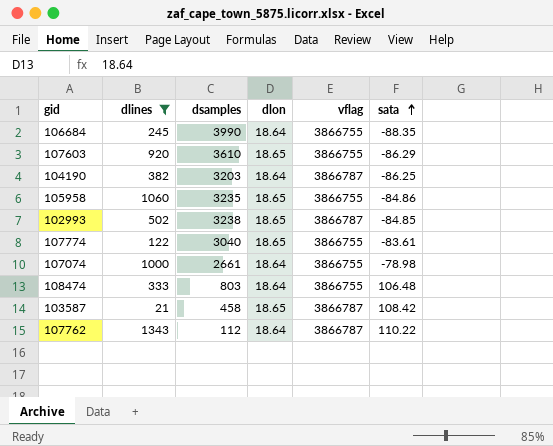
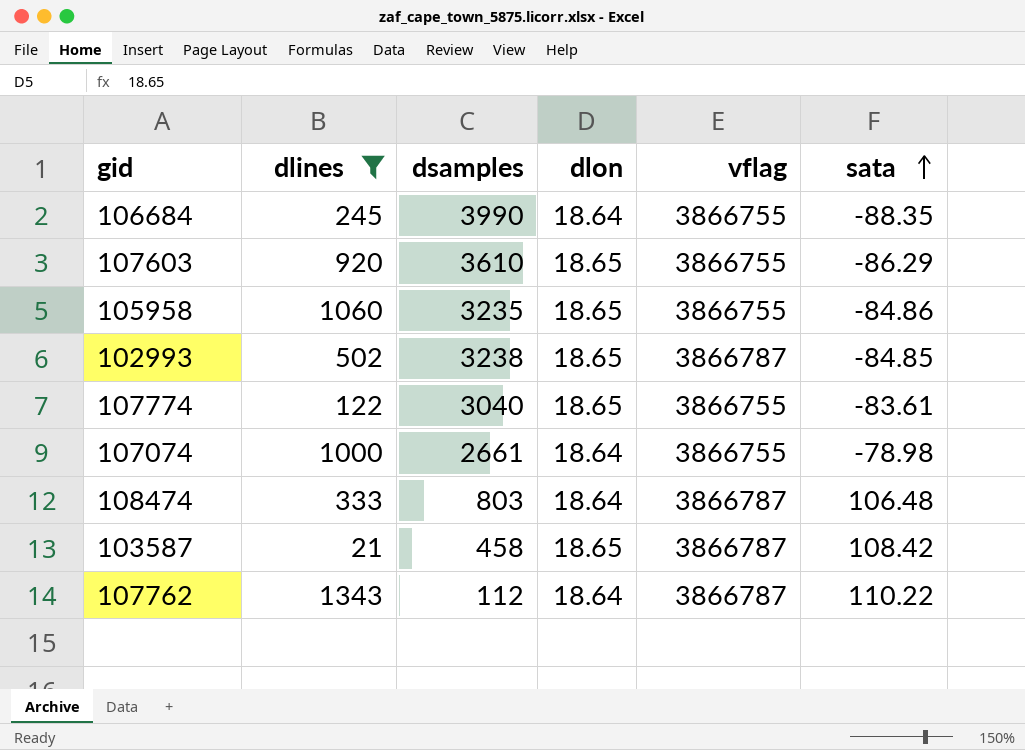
row 104190: 382 | 3203 | 18.64 | 3866787 | -86.25 -> none
108474 | vflag: 3866755 -> 3866787

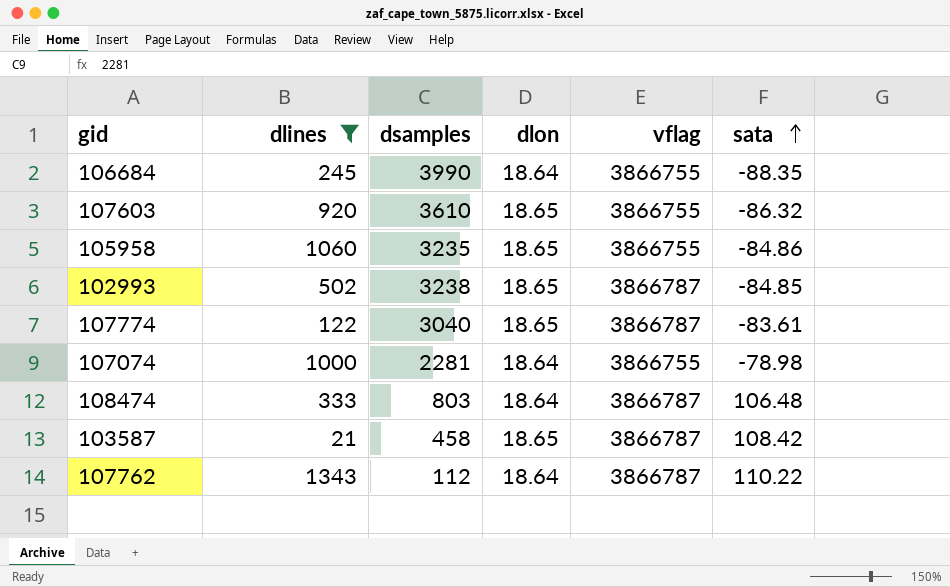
107603 | sata: -86.29 -> -86.32
107774 | vflag: 3866755 -> 3866787
107074 | dsamples: 2661 -> 2281

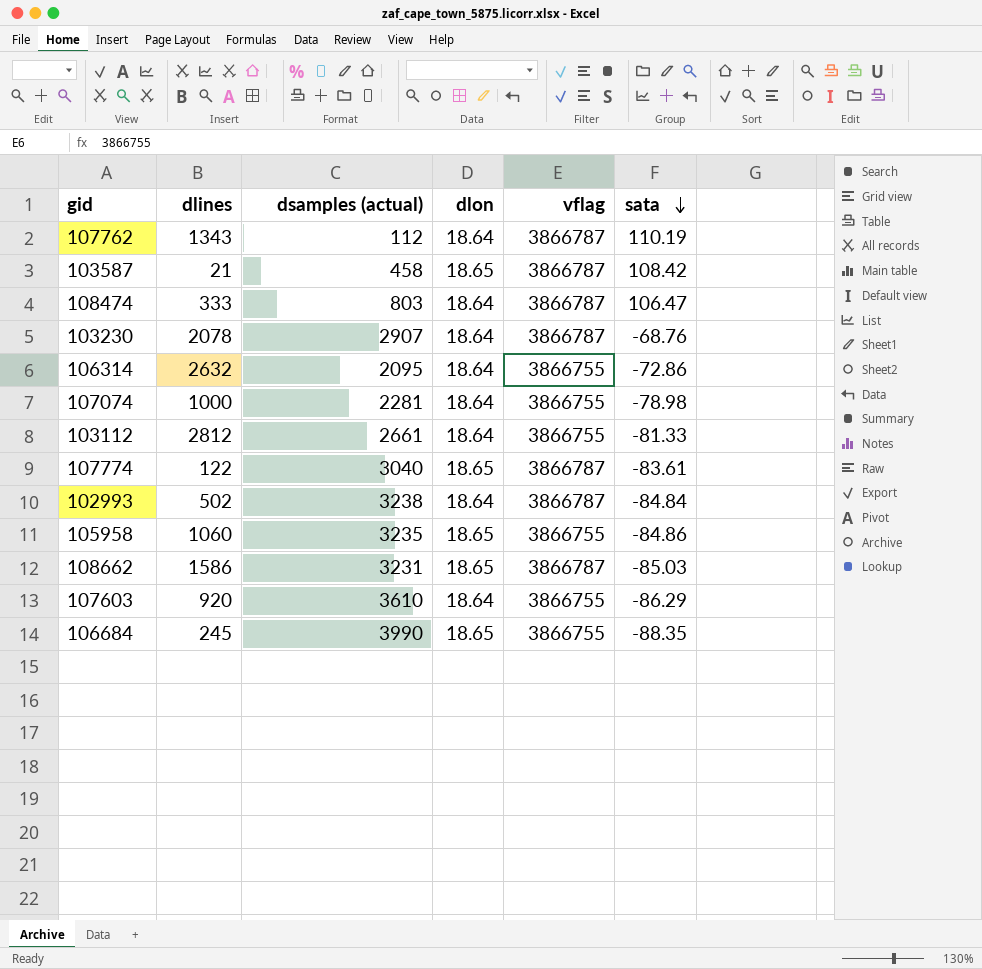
filter: dlines <= 1343 -> none
row order: sata ascending -> sata descending
column name: dsamples -> dsamples (actual)
107762 | sata: 110.22 -> 110.19
108474 | sata: 106.48 -> 106.47
102993 | dlon: 18.65 -> 18.64
102993 | sata: -84.85 -> -84.84
107603 | dlon: 18.65 -> 18.64
107603 | sata: -86.32 -> -86.29
106684 | dlon: 18.64 -> 18.65

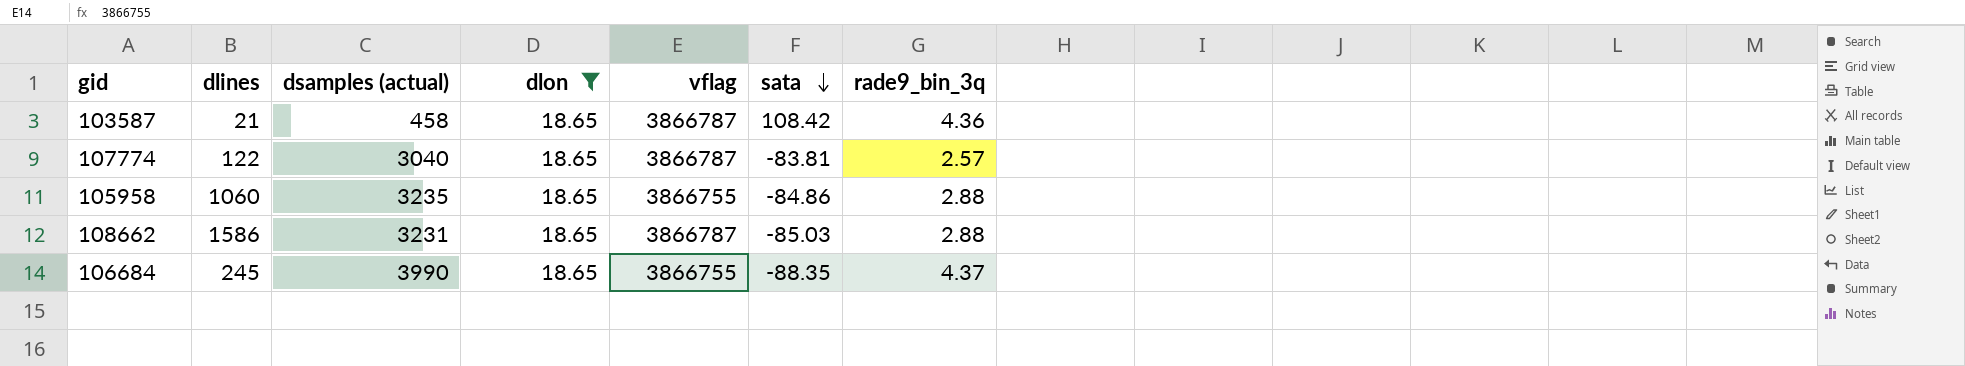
filter: none -> dlon = 18.65
column rade9_bin_3q | position: none -> 7
107774 | sata: -83.61 -> -83.81

